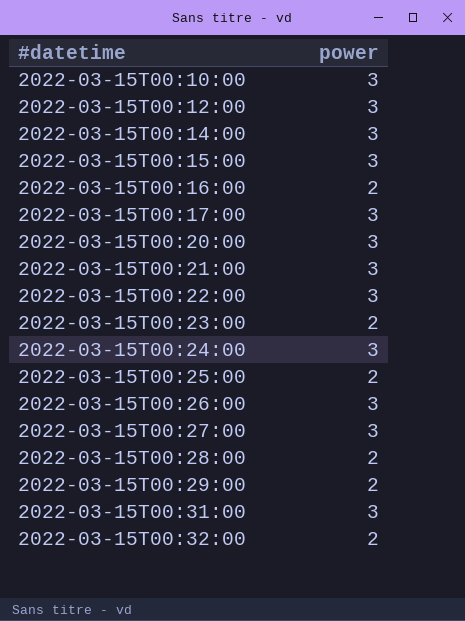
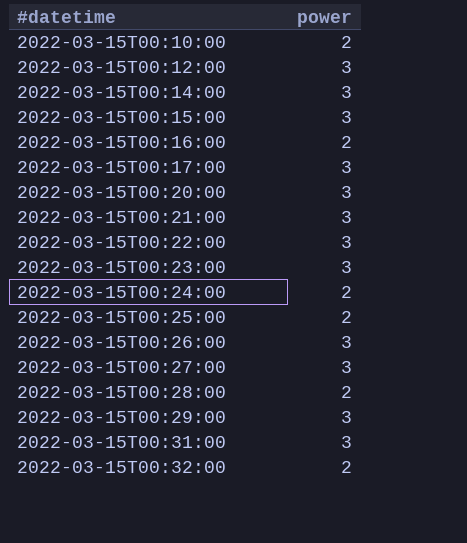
2022-03-15T00:10:00 | power: 3 -> 2
2022-03-15T00:23:00 | power: 2 -> 3
2022-03-15T00:24:00 | power: 3 -> 2
2022-03-15T00:29:00 | power: 2 -> 3

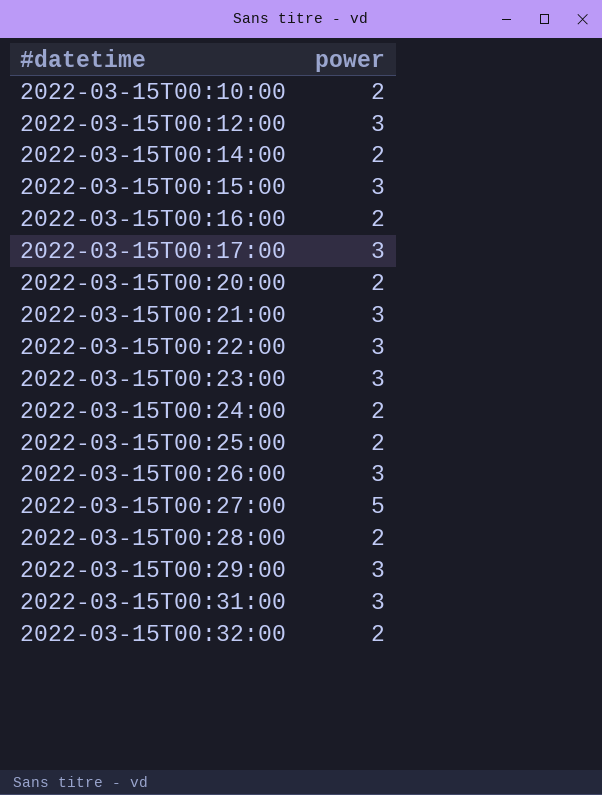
2022-03-15T00:14:00 | power: 3 -> 2
2022-03-15T00:20:00 | power: 3 -> 2
2022-03-15T00:27:00 | power: 3 -> 5

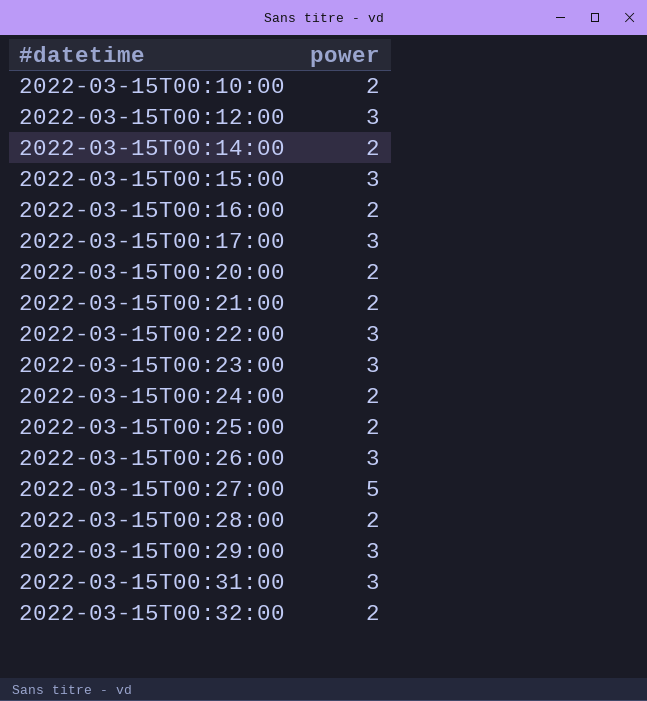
2022-03-15T00:21:00 | power: 3 -> 2

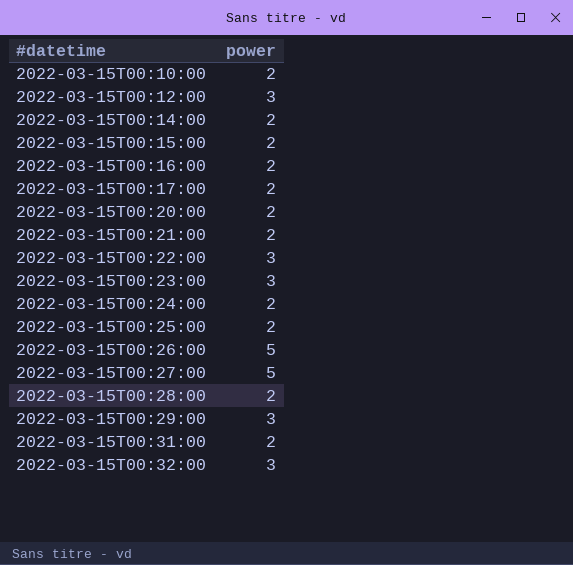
2022-03-15T00:15:00 | power: 3 -> 2
2022-03-15T00:17:00 | power: 3 -> 2
2022-03-15T00:26:00 | power: 3 -> 5
2022-03-15T00:31:00 | power: 3 -> 2
2022-03-15T00:32:00 | power: 2 -> 3

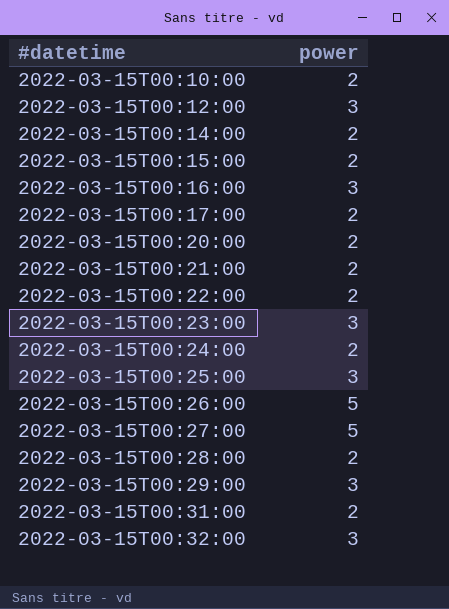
2022-03-15T00:16:00 | power: 2 -> 3
2022-03-15T00:22:00 | power: 3 -> 2
2022-03-15T00:25:00 | power: 2 -> 3

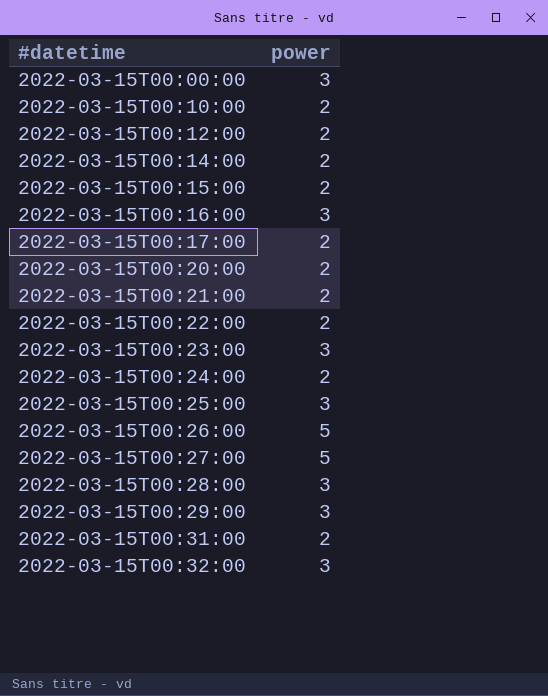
row 2022-03-15T00:00:00: none -> 3
2022-03-15T00:12:00 | power: 3 -> 2
2022-03-15T00:28:00 | power: 2 -> 3

